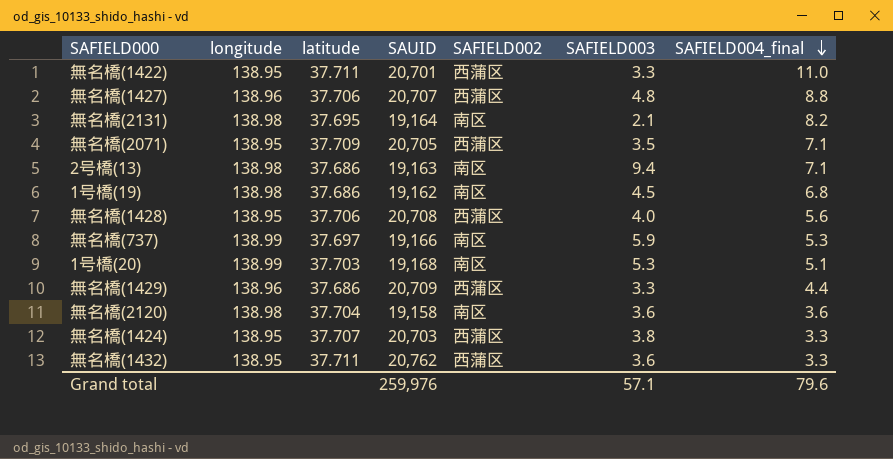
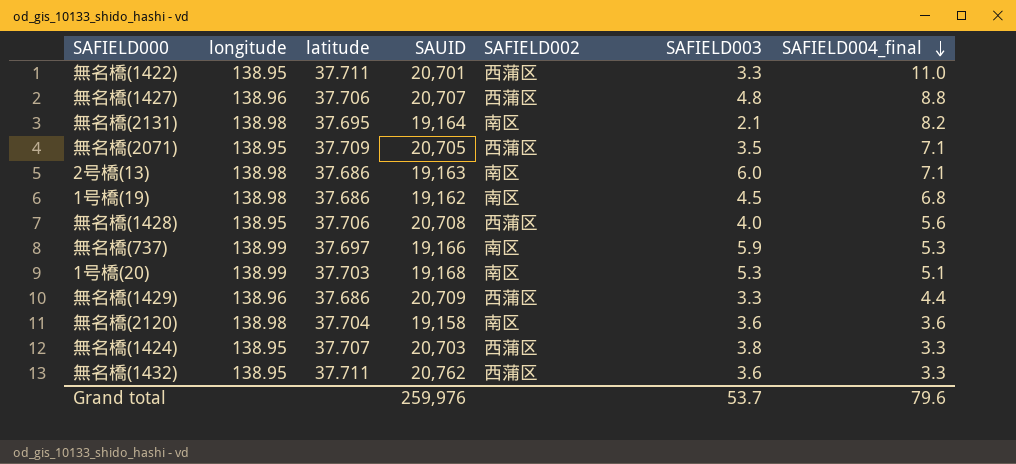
2号橋(13) | SAFIELD003: 9.4 -> 6.0
Grand total | SAFIELD003: 57.1 -> 53.7

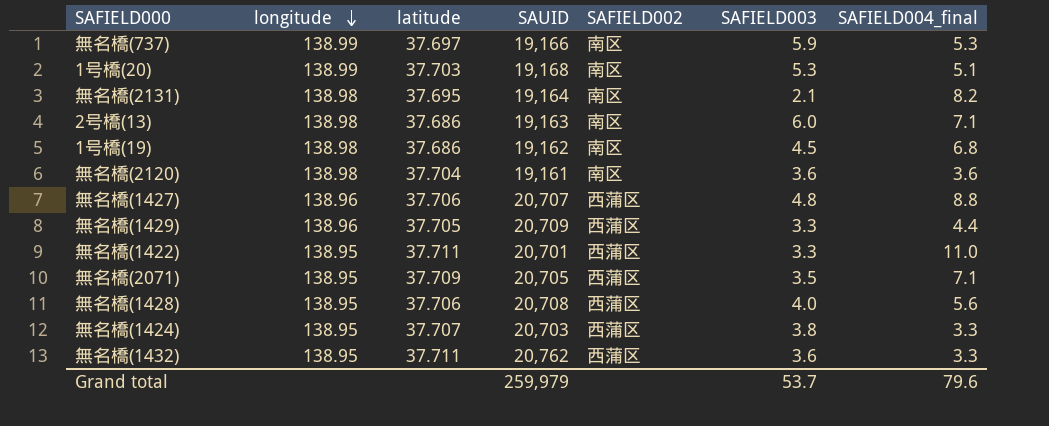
row order: SAFIELD004_final descending -> longitude descending
無名橋(2120) | SAUID: 19,158 -> 19,161
無名橋(1429) | latitude: 37.686 -> 37.705
Grand total | SAUID: 259,976 -> 259,979

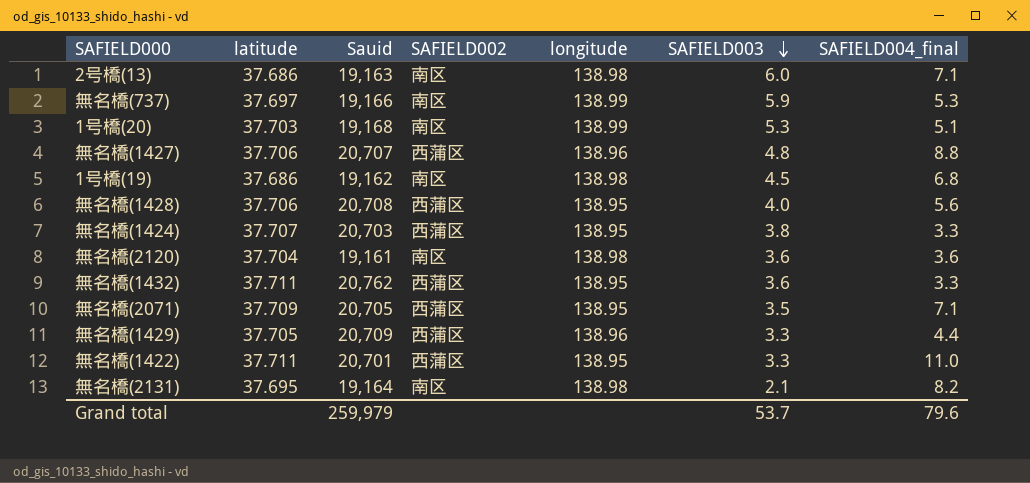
row order: longitude descending -> SAFIELD003 descending
column name: SAUID -> Sauid
column longitude | position: 2 -> 5

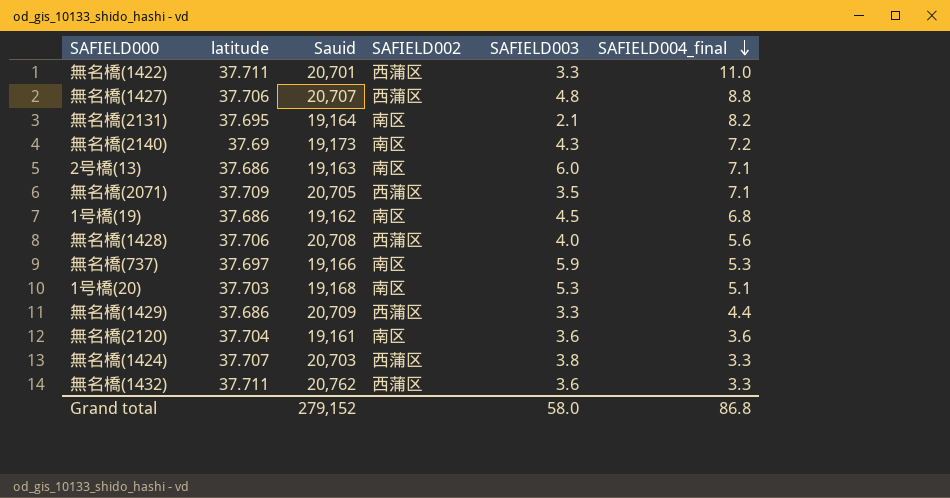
row order: SAFIELD003 descending -> SAFIELD004_final descending
column longitude | position: 5 -> none
row 無名橋(2140): none -> 37.69 | 19,173 | 南区 | 4.3 | 7.2
無名橋(1429) | latitude: 37.705 -> 37.686
Grand total | Sauid: 259,979 -> 279,152
Grand total | SAFIELD003: 53.7 -> 58.0
Grand total | SAFIELD004_final: 79.6 -> 86.8

